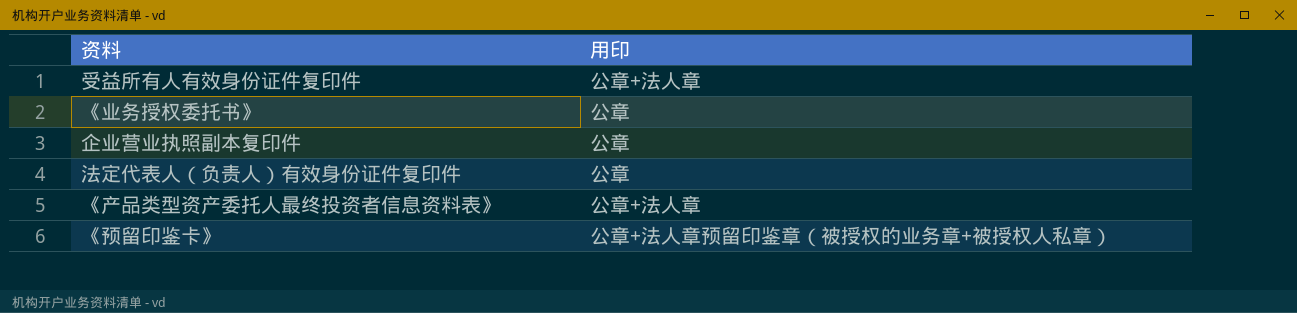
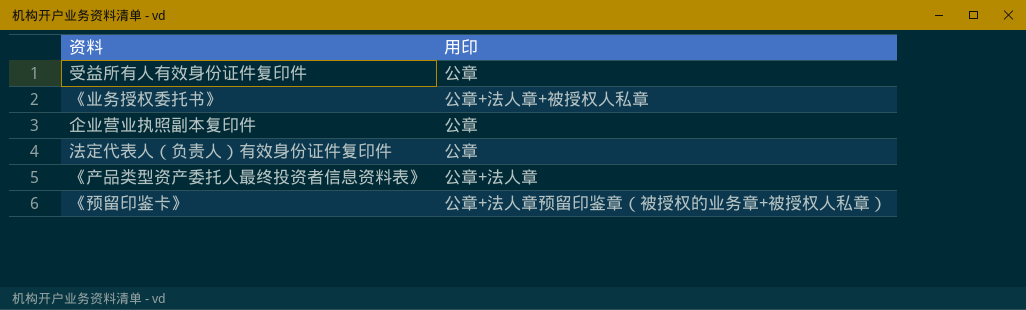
受益所有人有效身份证件复印件 | 用印: 公章+法人章 -> 公章
《业务授权委托书》 | 用印: 公章 -> 公章+法人章+被授权人私章

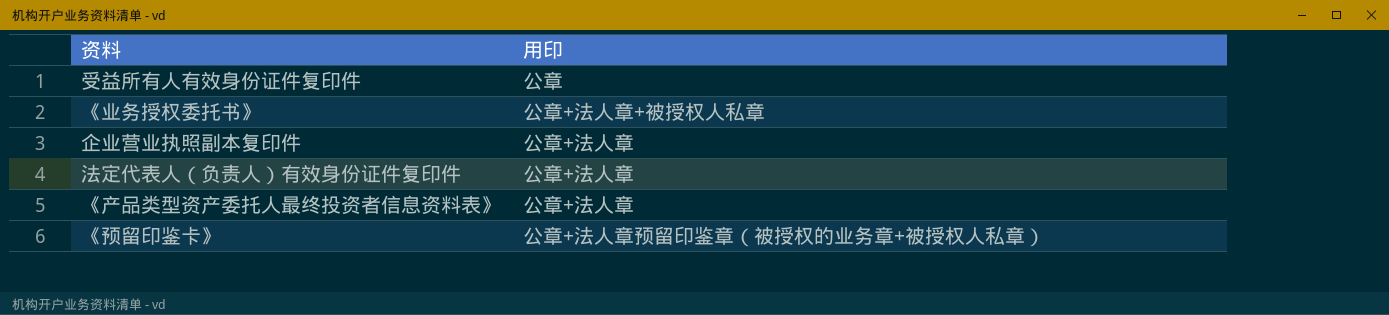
企业营业执照副本复印件 | 用印: 公章 -> 公章+法人章
法定代表人（负责人）有效身份证件复印件 | 用印: 公章 -> 公章+法人章

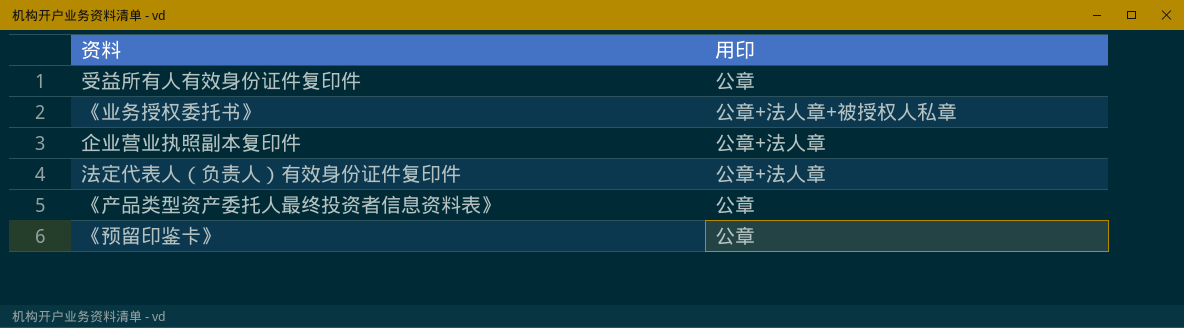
《产品类型资产委托人最终投资者信息资料表》 | 用印: 公章+法人章 -> 公章
《预留印鉴卡》 | 用印: 公章+法人章预留印鉴章（被授权的业务章+被授权人私章） -> 公章

